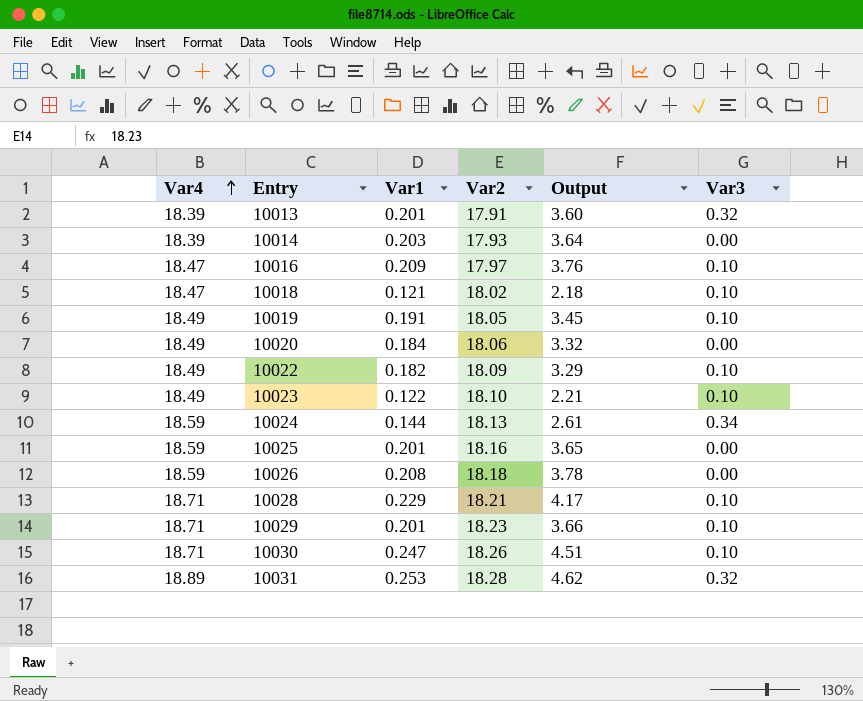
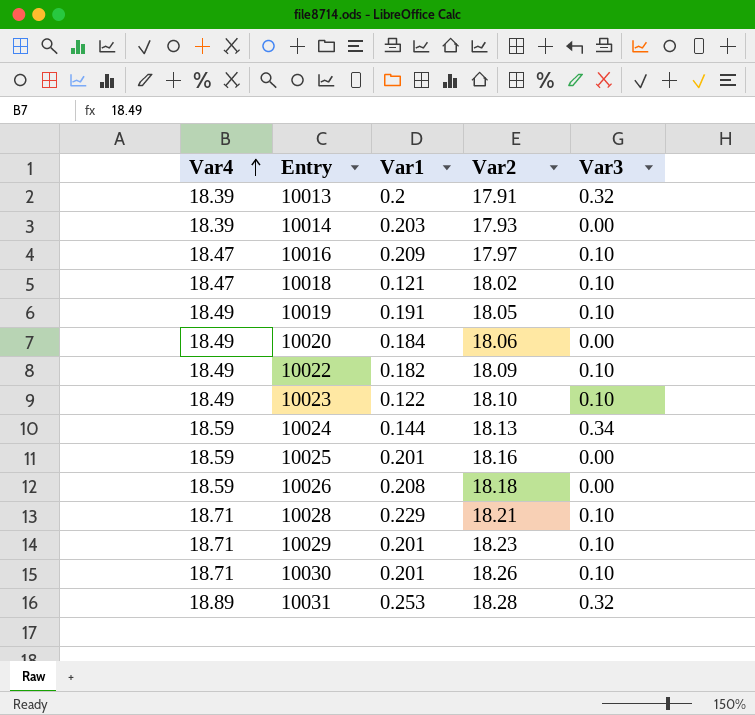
column Output | formula: [Var1] * [Var2] -> none
10013 | Var1: 0.201 -> 0.2
10030 | Var1: 0.247 -> 0.201

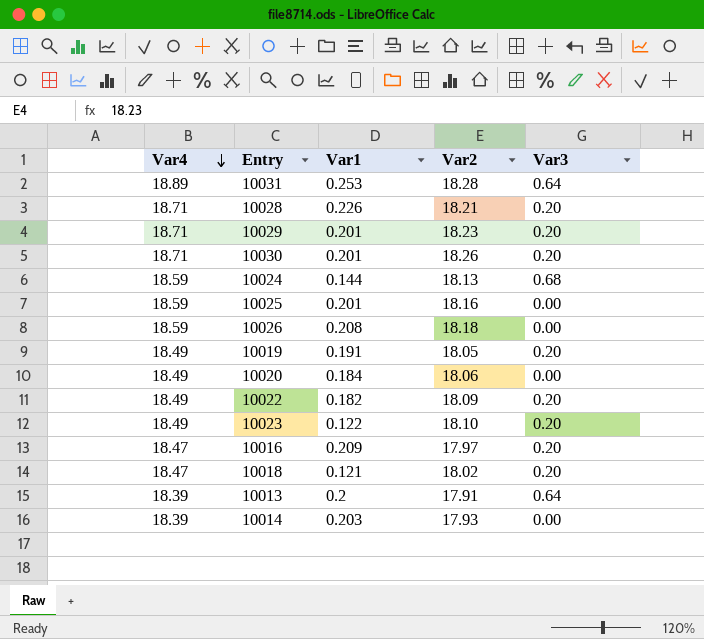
row order: Var4 ascending -> Var4 descending
10031 | Var3: 0.32 -> 0.64
10028 | Var1: 0.229 -> 0.226
10028 | Var3: 0.10 -> 0.20
10029 | Var3: 0.10 -> 0.20
10030 | Var3: 0.10 -> 0.20
10024 | Var3: 0.34 -> 0.68
10019 | Var3: 0.10 -> 0.20
10022 | Var3: 0.10 -> 0.20
10023 | Var3: 0.10 -> 0.20
10016 | Var3: 0.10 -> 0.20
10018 | Var3: 0.10 -> 0.20
10013 | Var3: 0.32 -> 0.64

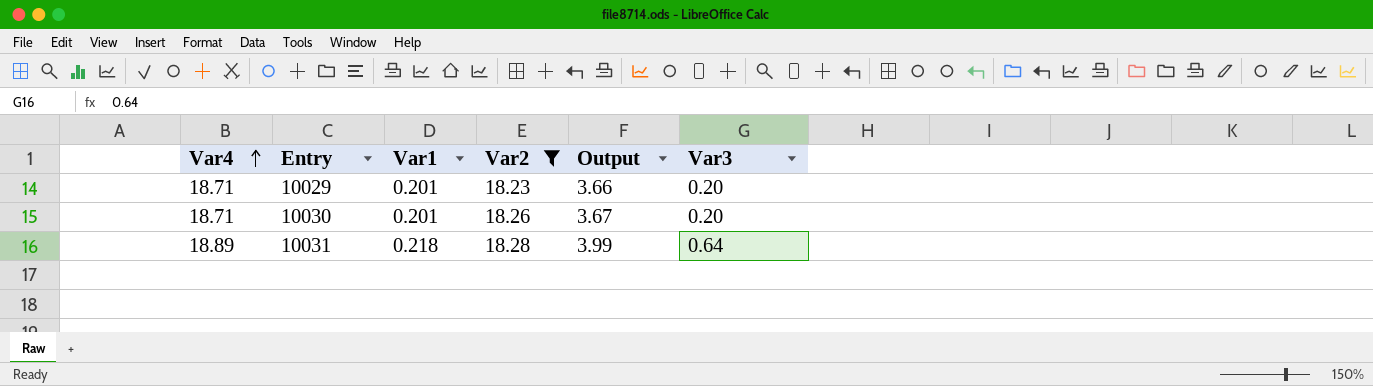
filter: none -> Var2 >= 18.23
row order: Var4 descending -> Var4 ascending
column Output | formula: none -> [Var1] * [Var2]
10031 | Var1: 0.253 -> 0.218

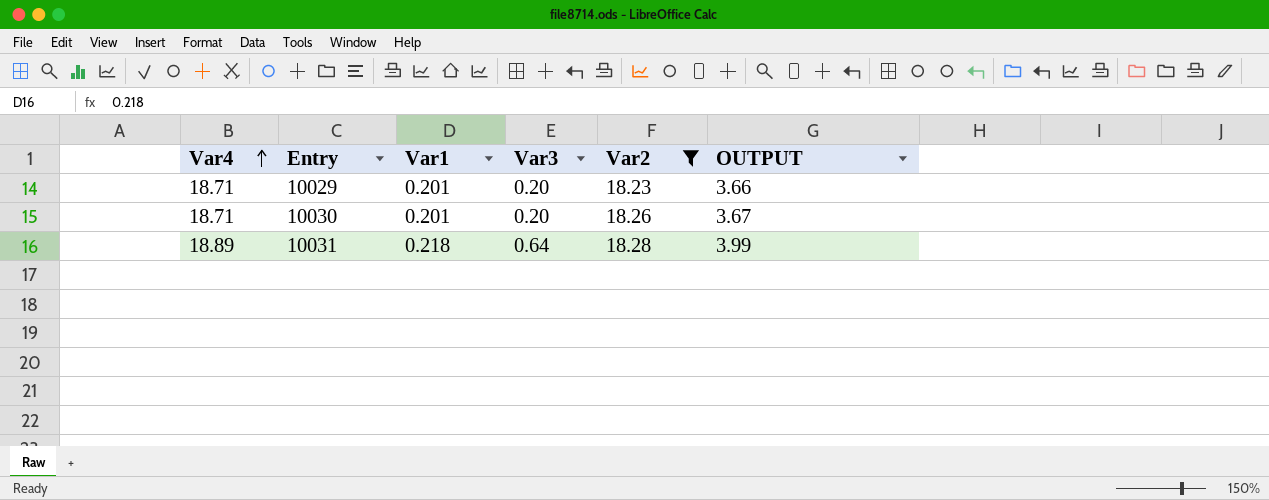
column Var3 | position: 6 -> 4
column name: Output -> OUTPUT

